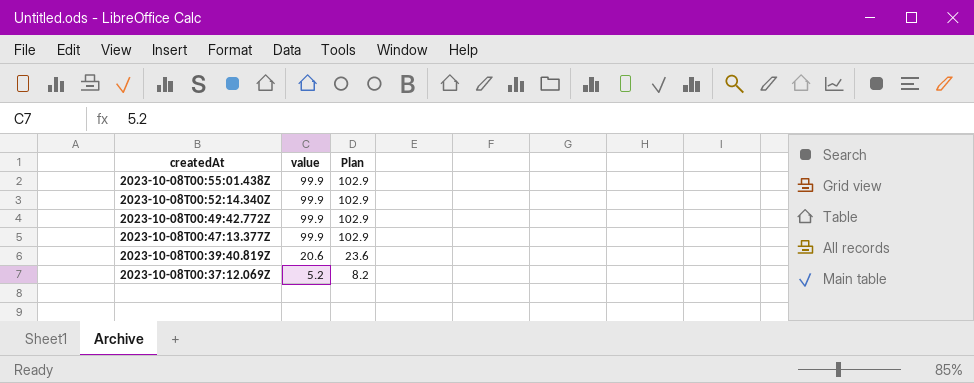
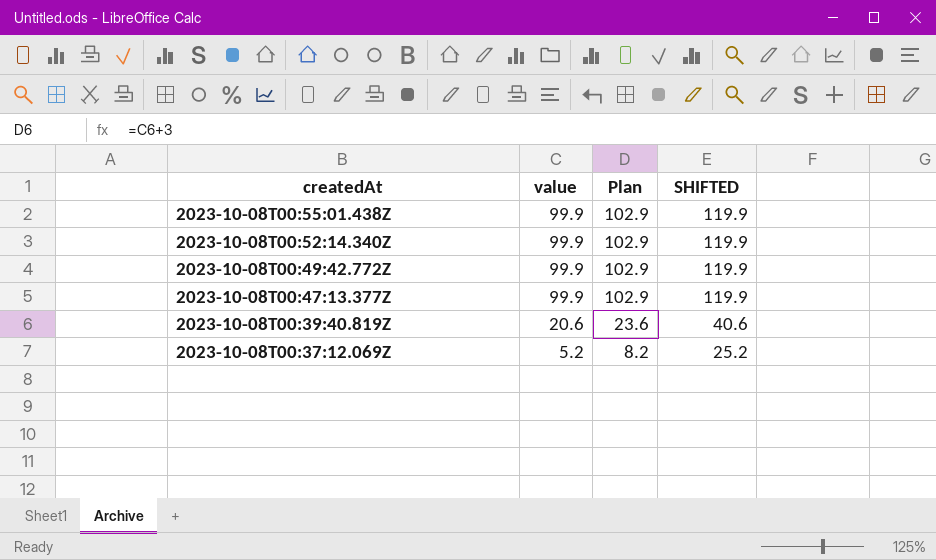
column SHIFTED | formula: none -> [value] + 20

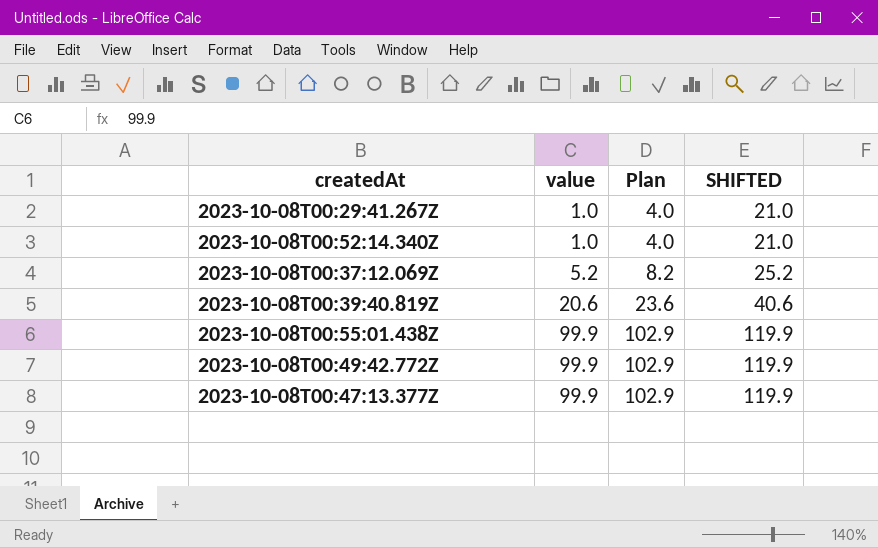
row order: createdAt descending -> value ascending
row 2023-10-08T00:29:41.267Z: none -> 1.0 | 4.0 | 21.0
2023-10-08T00:52:14.340Z | value: 99.9 -> 1.0
2023-10-08T00:52:14.340Z | Plan: 102.9 -> 4.0
2023-10-08T00:52:14.340Z | SHIFTED: 119.9 -> 21.0

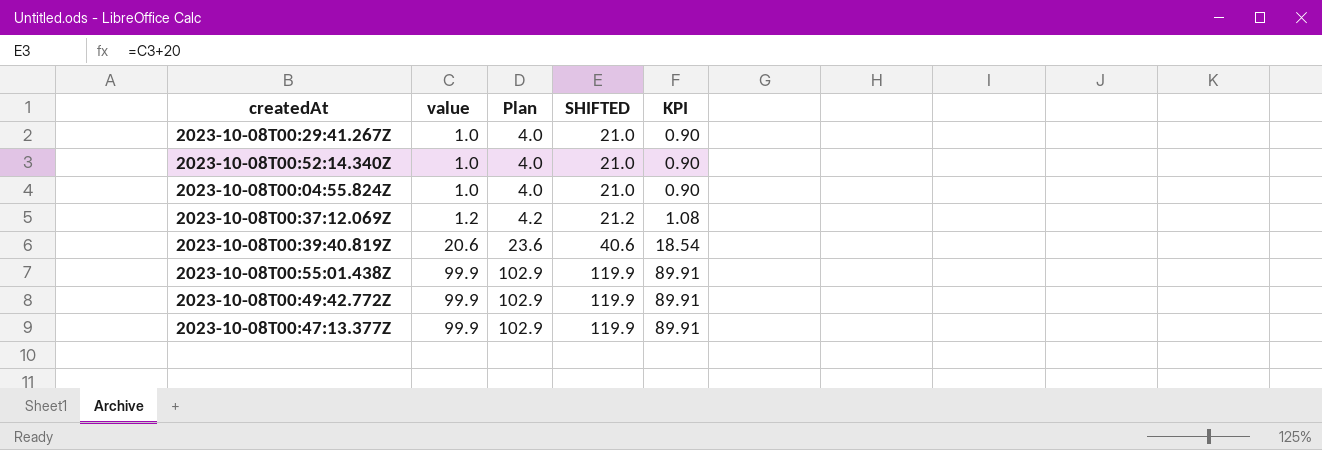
column KPI | formula: none -> [value] * 0.9
row 2023-10-08T00:04:55.824Z: none -> 1.0 | 4.0 | 21.0 | 0.90
2023-10-08T00:37:12.069Z | value: 5.2 -> 1.2
2023-10-08T00:37:12.069Z | Plan: 8.2 -> 4.2
2023-10-08T00:37:12.069Z | SHIFTED: 25.2 -> 21.2

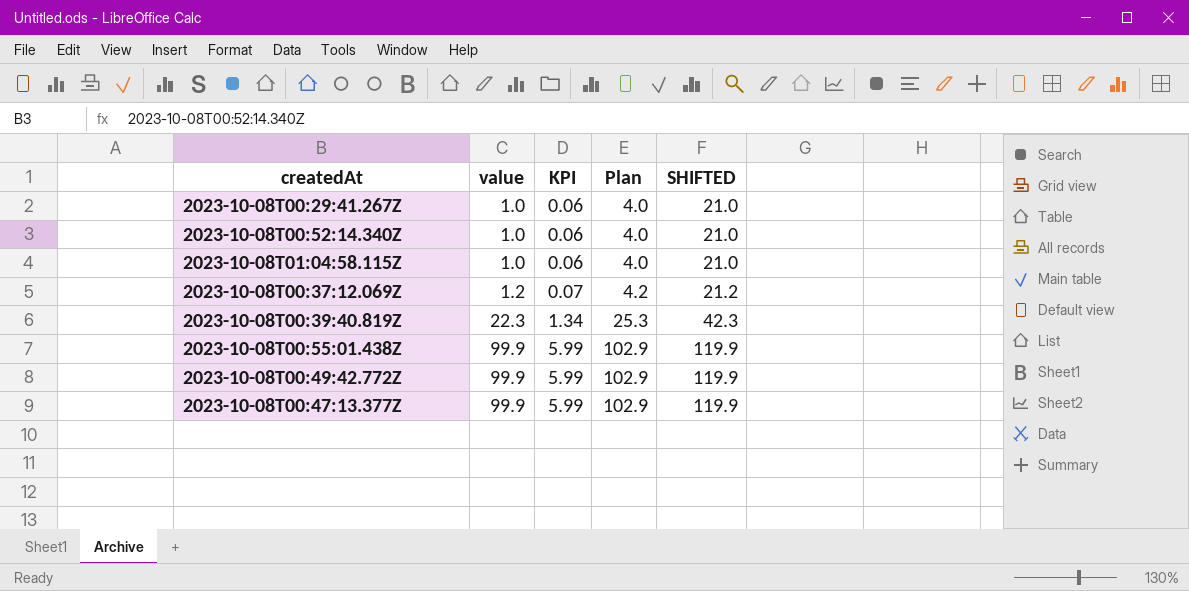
column KPI | formula: [value] * 0.9 -> [value] * 0.06
column KPI | position: 5 -> 3
row 2023-10-08T00:04:55.824Z: 1.0 | 4.0 | 21.0 | 0.90 -> none
row 2023-10-08T01:04:58.115Z: none -> 1.0 | 0.06 | 4.0 | 21.0
2023-10-08T00:39:40.819Z | value: 20.6 -> 22.3
2023-10-08T00:39:40.819Z | Plan: 23.6 -> 25.3
2023-10-08T00:39:40.819Z | SHIFTED: 40.6 -> 42.3

